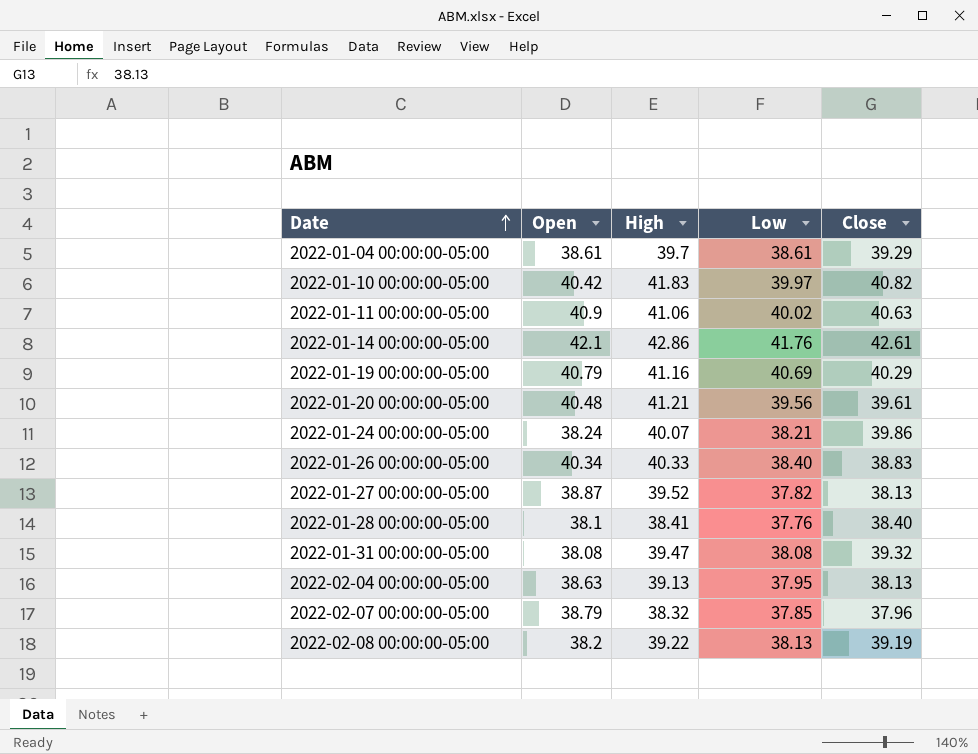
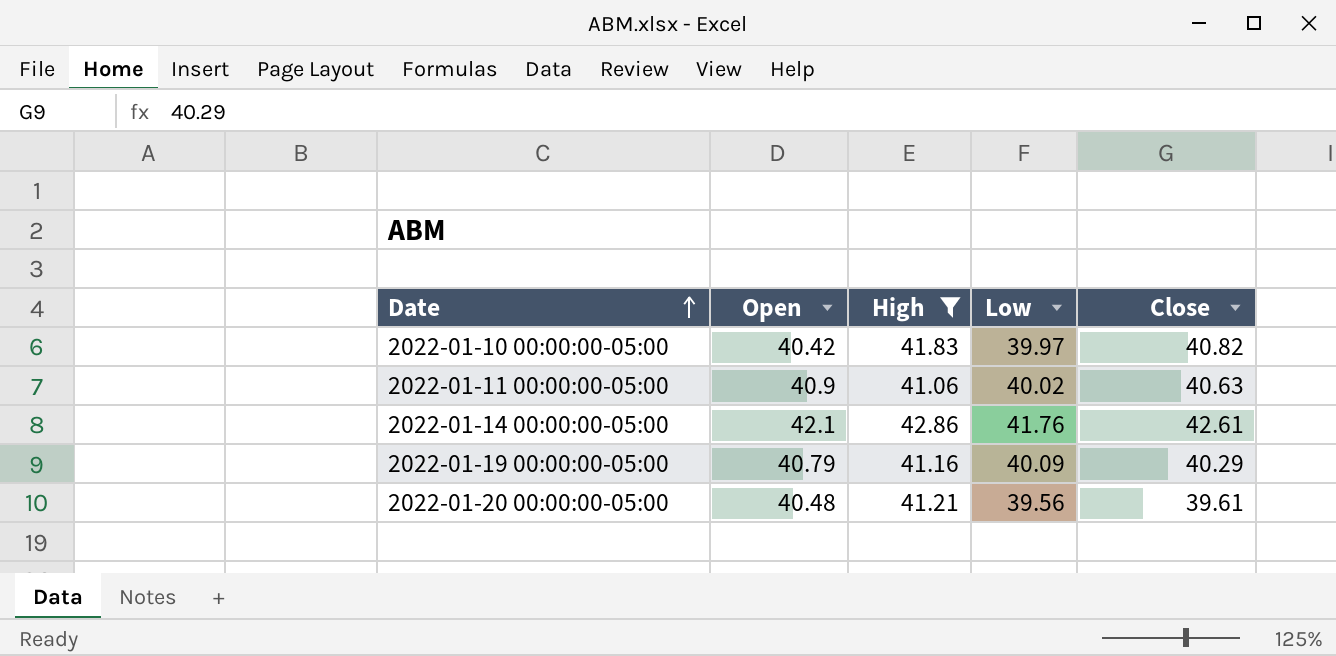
filter: none -> High >= 41.06
2022-01-19 00:00:00-05:00 | Low: 40.69 -> 40.09

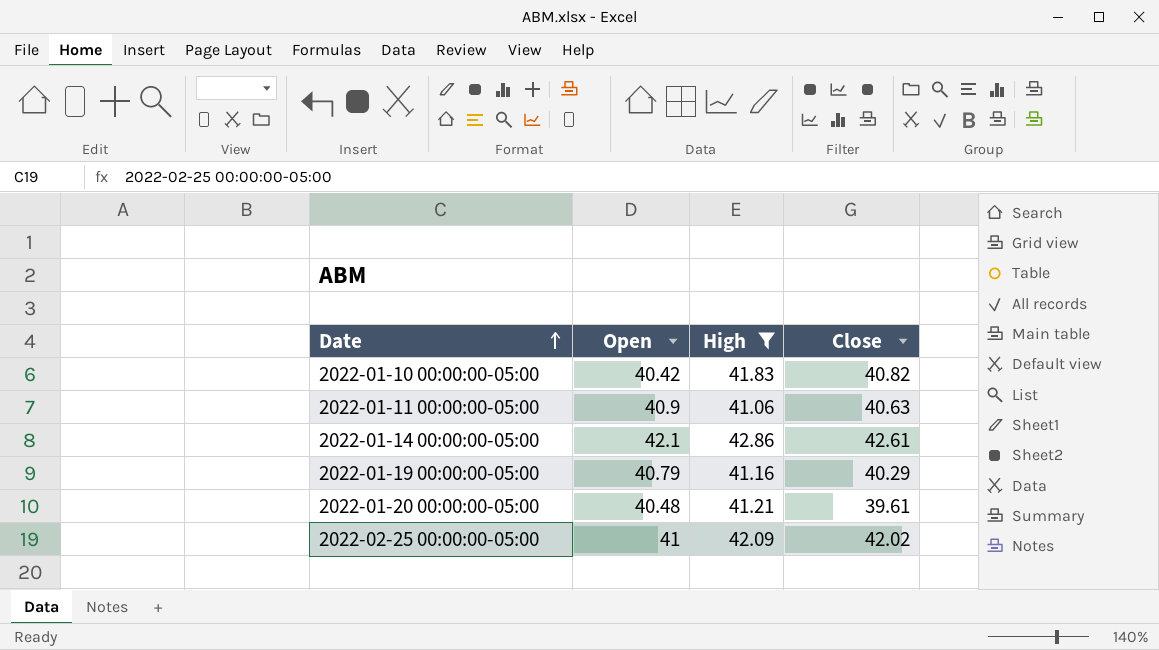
column Low | position: 4 -> none
row 2022-02-25 00:00:00-05:00: none -> 41 | 42.09 | 42.02

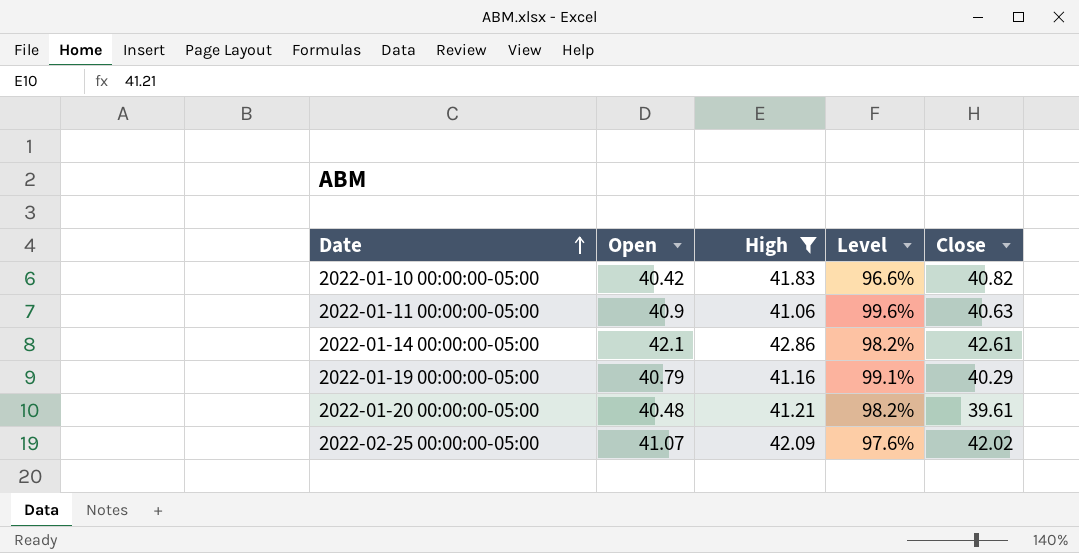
column Level | formula: none -> [Open] / [High]
2022-02-25 00:00:00-05:00 | Open: 41 -> 41.07

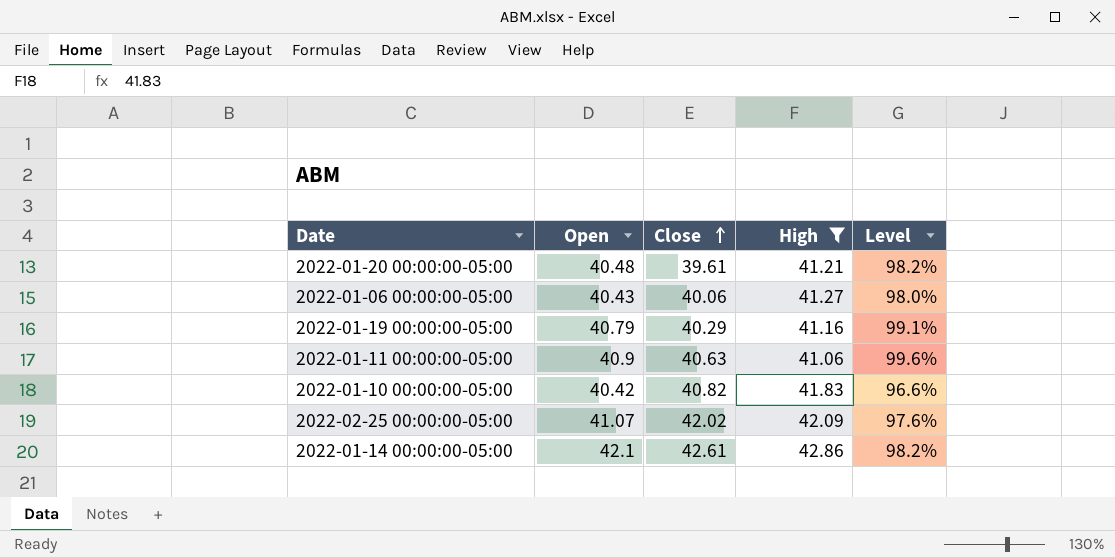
row order: Date ascending -> Close ascending
column Close | position: 5 -> 3
row 2022-01-06 00:00:00-05:00: none -> 40.43 | 40.06 | 41.27 | 98.0%

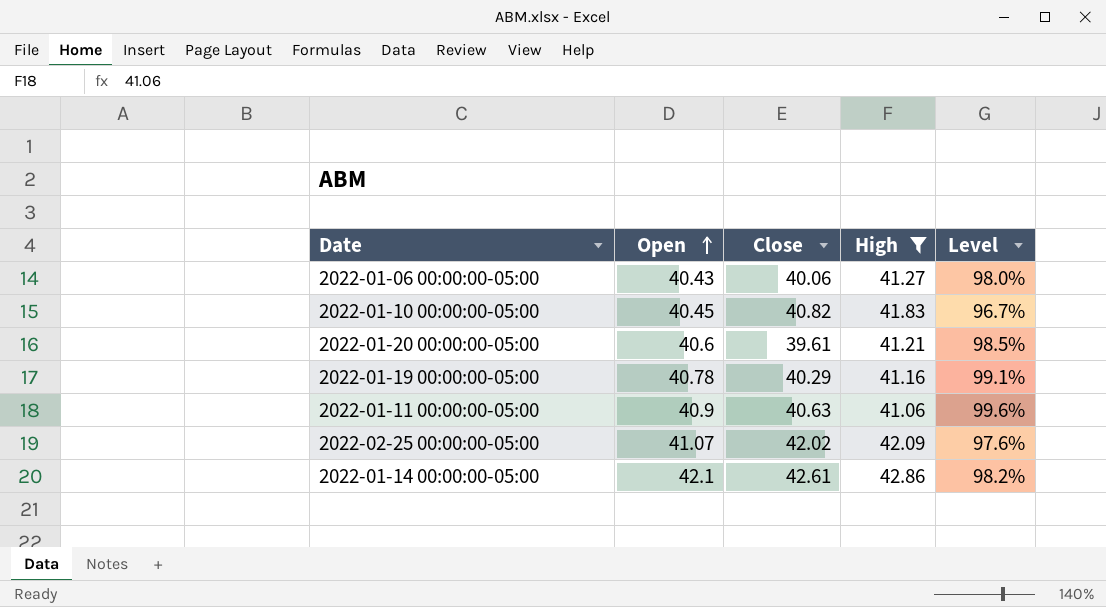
row order: Close ascending -> Open ascending
2022-01-10 00:00:00-05:00 | Open: 40.42 -> 40.45
2022-01-10 00:00:00-05:00 | Level: 96.6% -> 96.7%
2022-01-20 00:00:00-05:00 | Open: 40.48 -> 40.6
2022-01-20 00:00:00-05:00 | Level: 98.2% -> 98.5%
2022-01-19 00:00:00-05:00 | Open: 40.79 -> 40.78

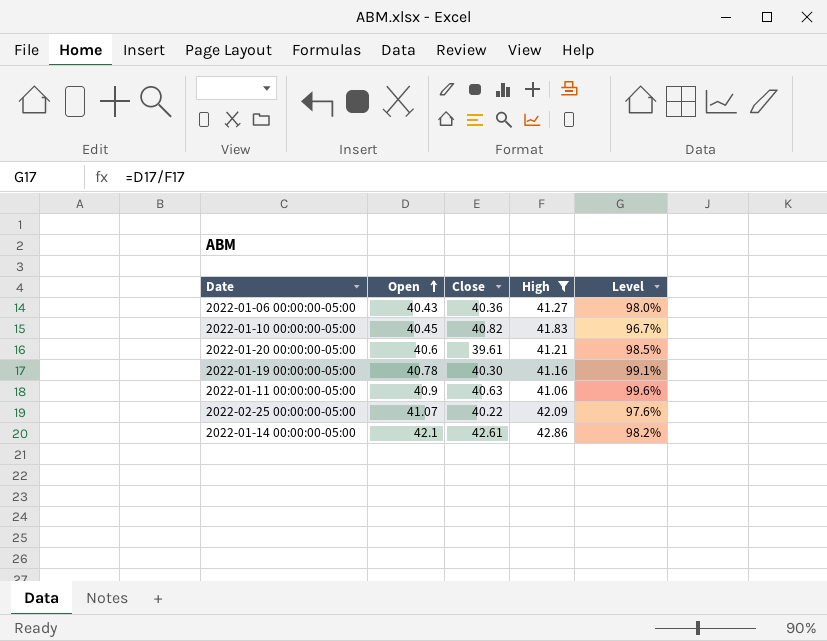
2022-01-06 00:00:00-05:00 | Close: 40.06 -> 40.36
2022-01-19 00:00:00-05:00 | Close: 40.29 -> 40.30
2022-02-25 00:00:00-05:00 | Close: 42.02 -> 40.22

